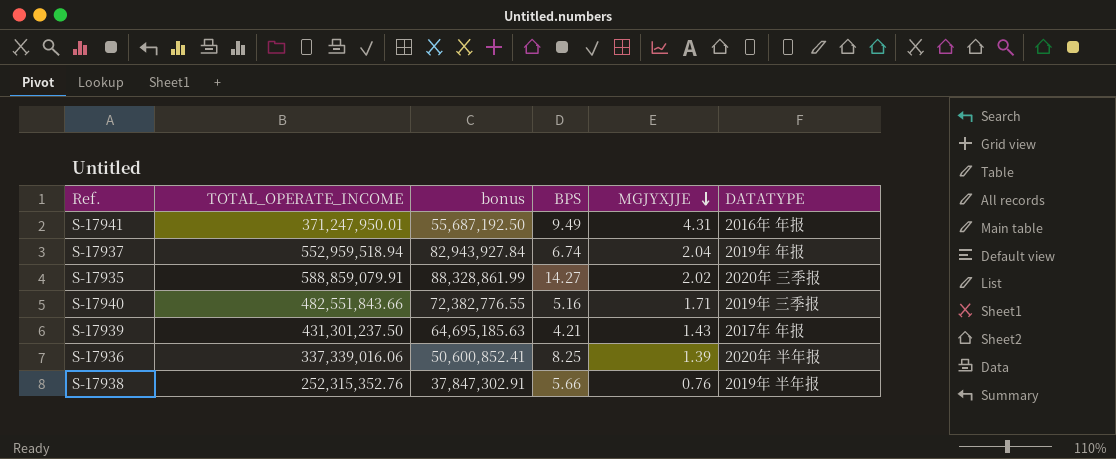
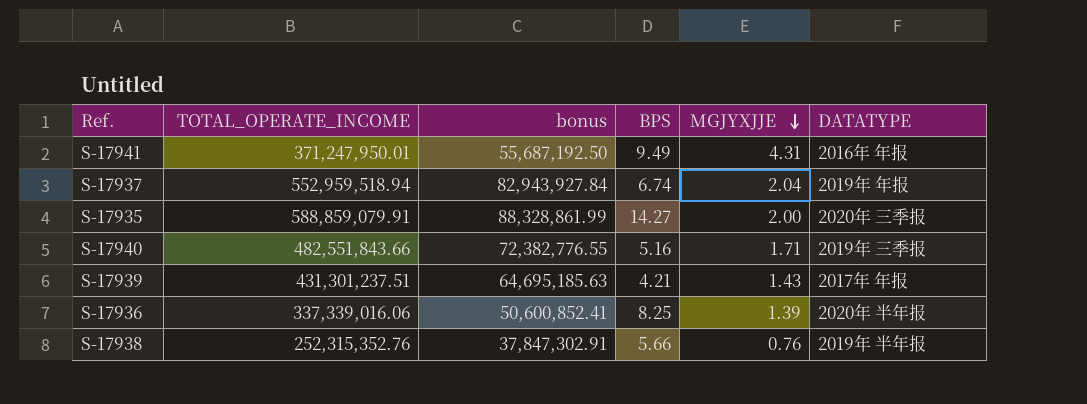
S-17935 | MGJYXJJE: 2.02 -> 2.00
S-17939 | TOTAL_OPERATE_INCOME: 431,301,237.50 -> 431,301,237.51

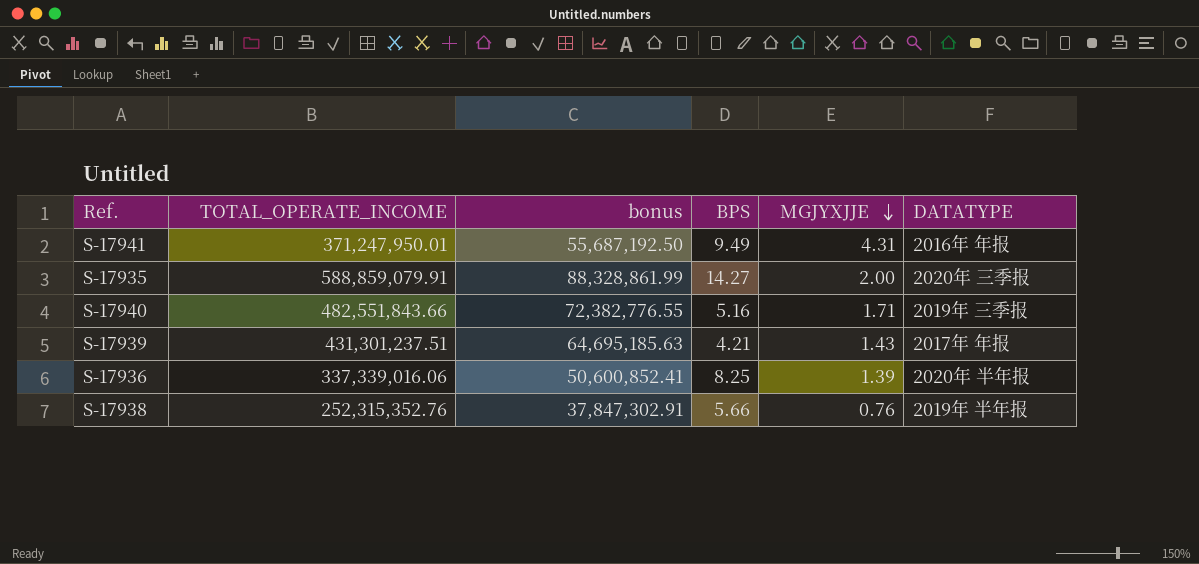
row S-17937: 552,959,518.94 | 82,943,927.84 | 6.74 | 2.04 | 2019年 年报 -> none

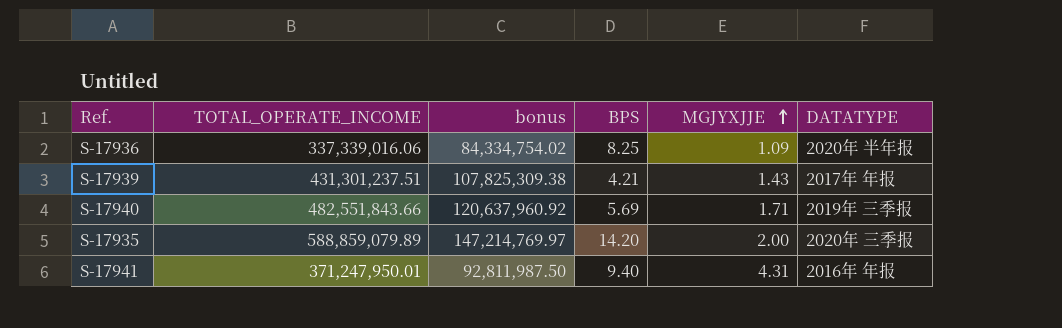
row order: MGJYXJJE descending -> MGJYXJJE ascending
column bonus | formula: [TOTAL_OPERATE_INCOME] * 0.15 -> [TOTAL_OPERATE_INCOME] * 0.25
row S-17938: 252,315,352.76 | 37,847,302.91 | 5.66 | 0.76 | 2019年 半年报 -> none
S-17936 | MGJYXJJE: 1.39 -> 1.09
S-17940 | BPS: 5.16 -> 5.69
S-17935 | TOTAL_OPERATE_INCOME: 588,859,079.91 -> 588,859,079.89
S-17935 | BPS: 14.27 -> 14.20
S-17941 | BPS: 9.49 -> 9.40

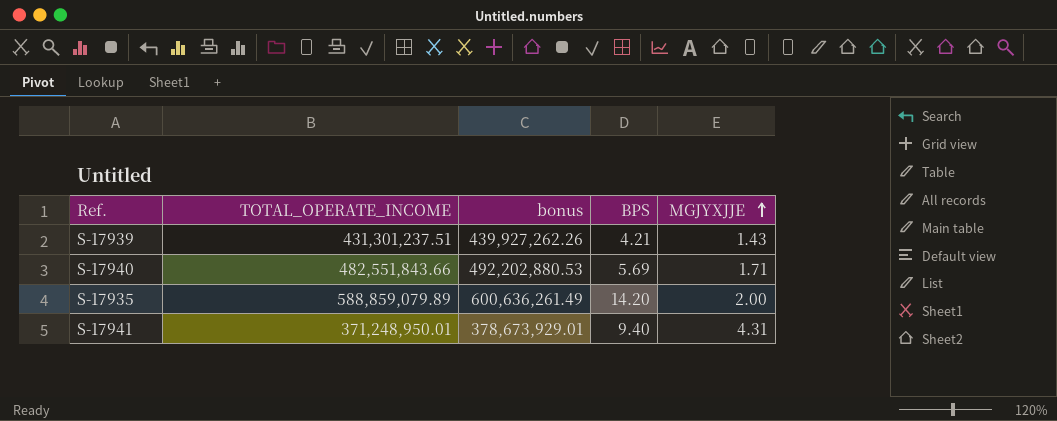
column DATATYPE | position: 6 -> none
column bonus | formula: [TOTAL_OPERATE_INCOME] * 0.25 -> [TOTAL_OPERATE_INCOME] * 1.02
row S-17936: 337,339,016.06 | 84,334,754.02 | 8.25 | 1.09 | 2020年 半年报 -> none
S-17941 | TOTAL_OPERATE_INCOME: 371,247,950.01 -> 371,248,950.01

